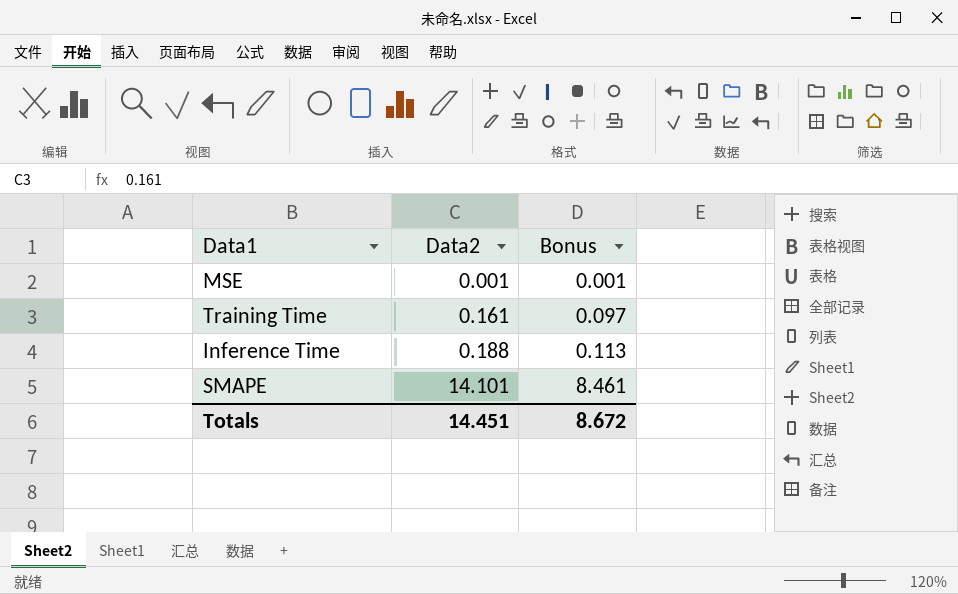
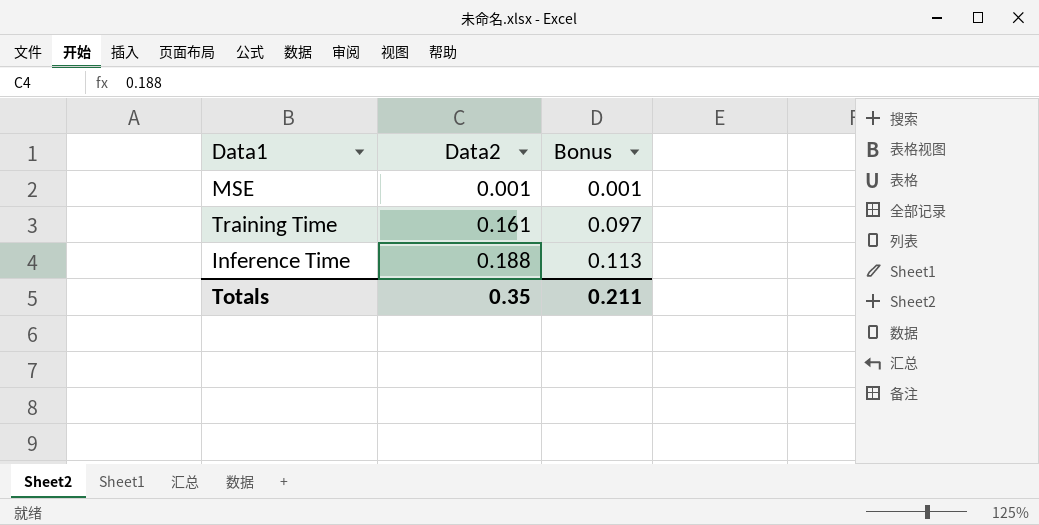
row SMAPE: 14.101 | 8.461 -> none
Totals | Data2: 14.451 -> 0.35
Totals | Bonus: 8.672 -> 0.211

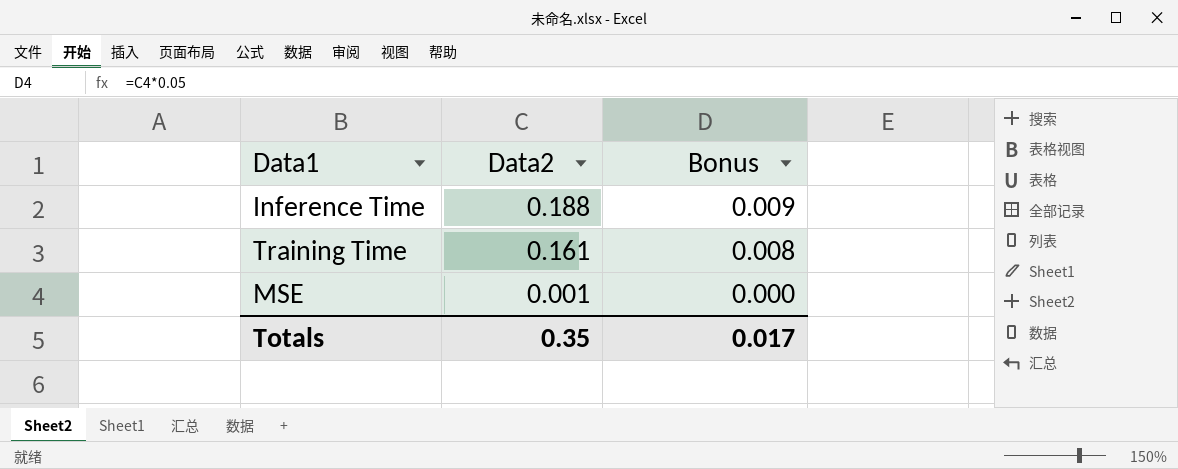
row order: Data2 ascending -> Data2 descending
column Bonus | formula: [Data2] * 0.6 -> [Data2] * 0.05
Totals | Bonus: 0.211 -> 0.017

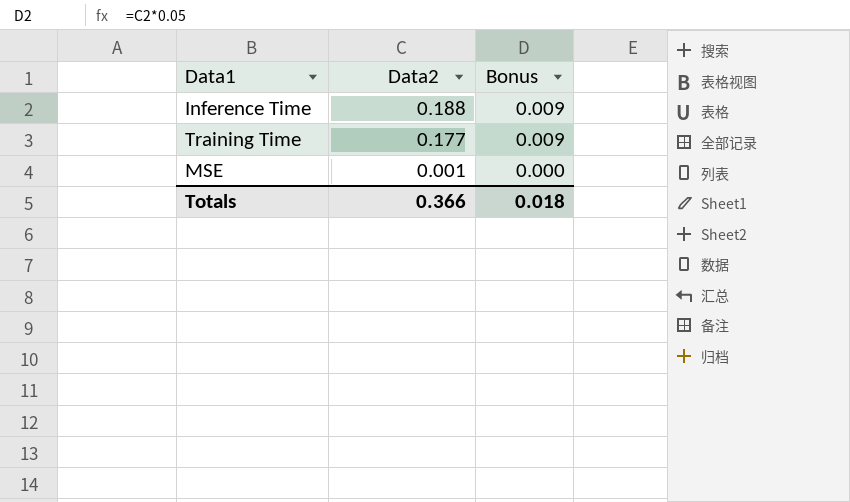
Training Time | Data2: 0.161 -> 0.177
Training Time | Bonus: 0.008 -> 0.009
Totals | Data2: 0.35 -> 0.366
Totals | Bonus: 0.017 -> 0.018

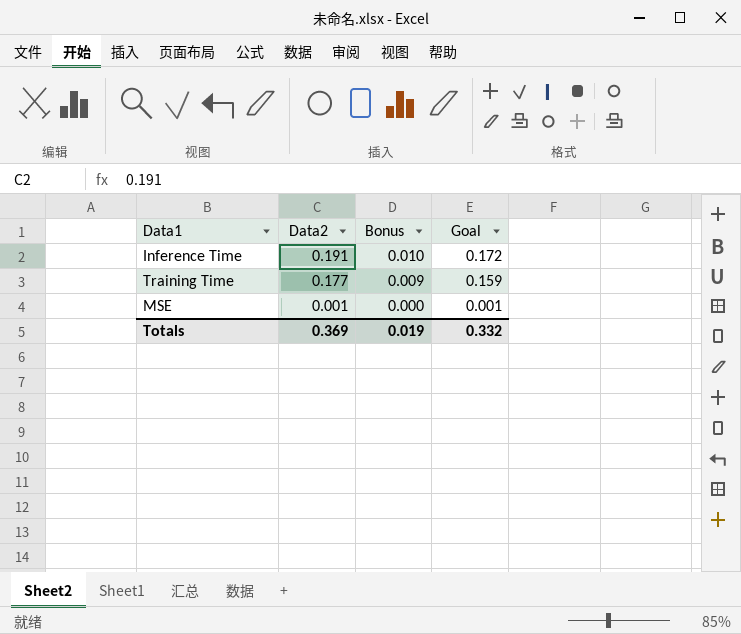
column Goal | formula: none -> [Data2] * 0.9
Inference Time | Data2: 0.188 -> 0.191
Inference Time | Bonus: 0.009 -> 0.010
Totals | Data2: 0.366 -> 0.369
Totals | Bonus: 0.018 -> 0.019

